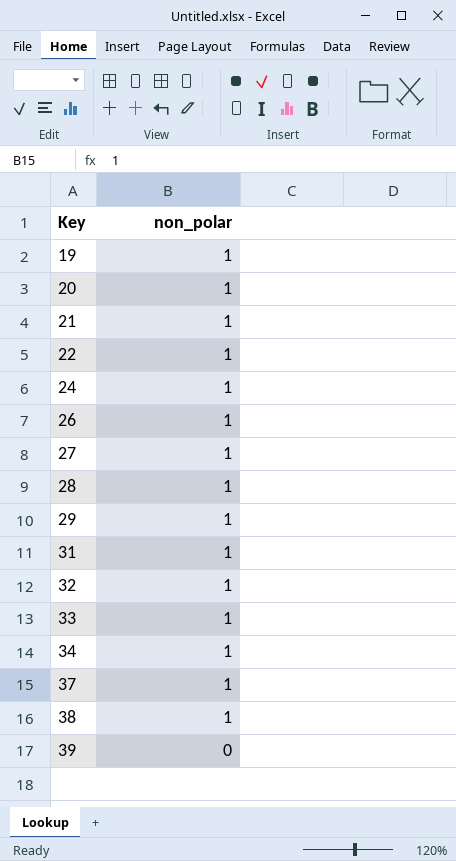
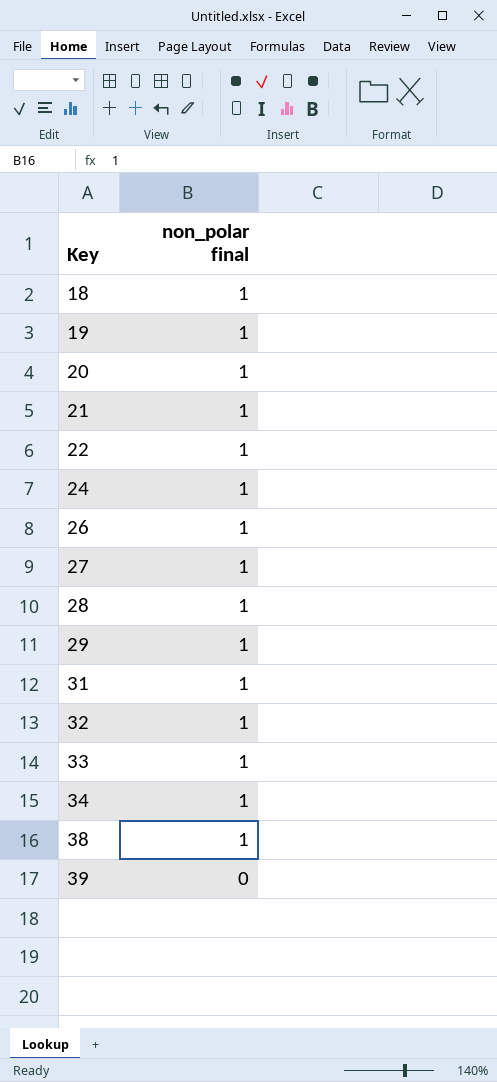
column name: non_polar -> non_polar final
row 37: 1 -> none
row 18: none -> 1

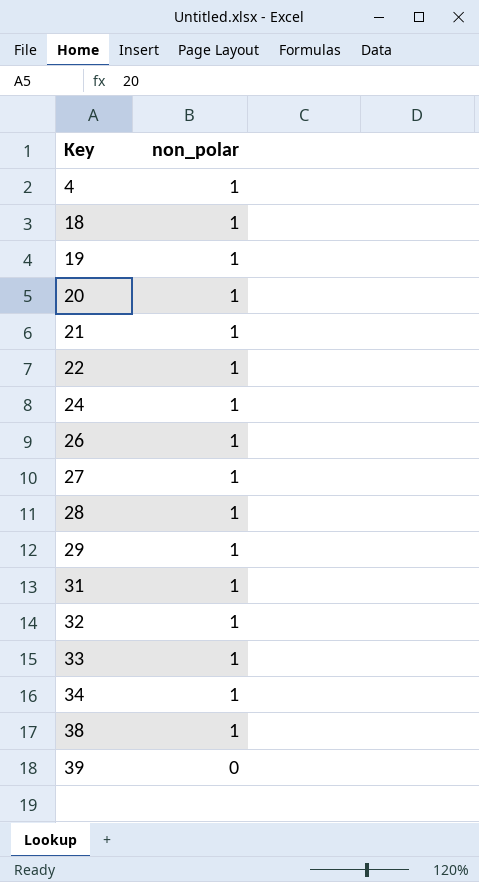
column name: non_polar final -> non_polar
row 4: none -> 1

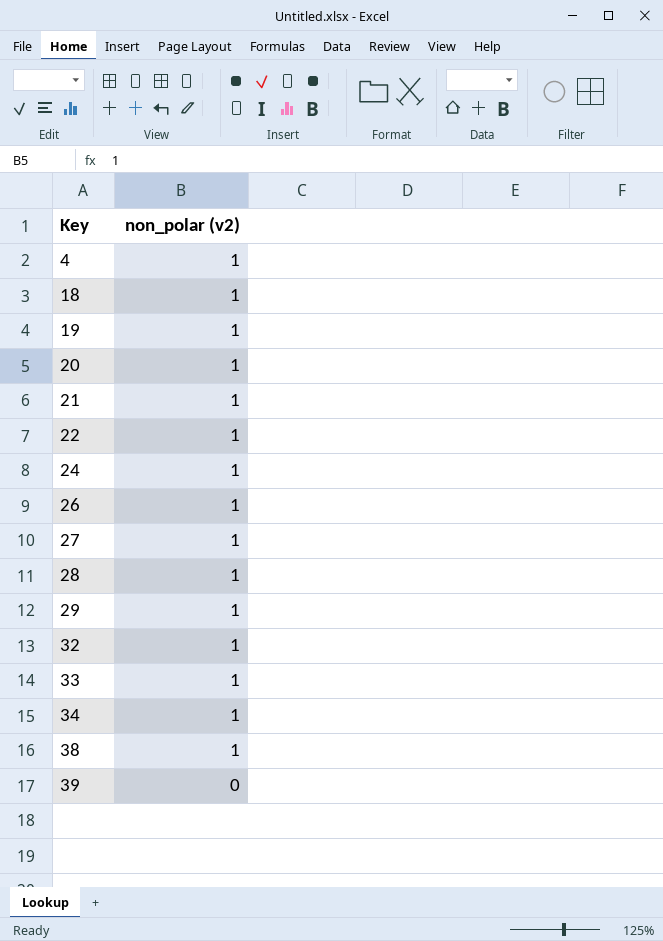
column name: non_polar -> non_polar (v2)
row 31: 1 -> none

